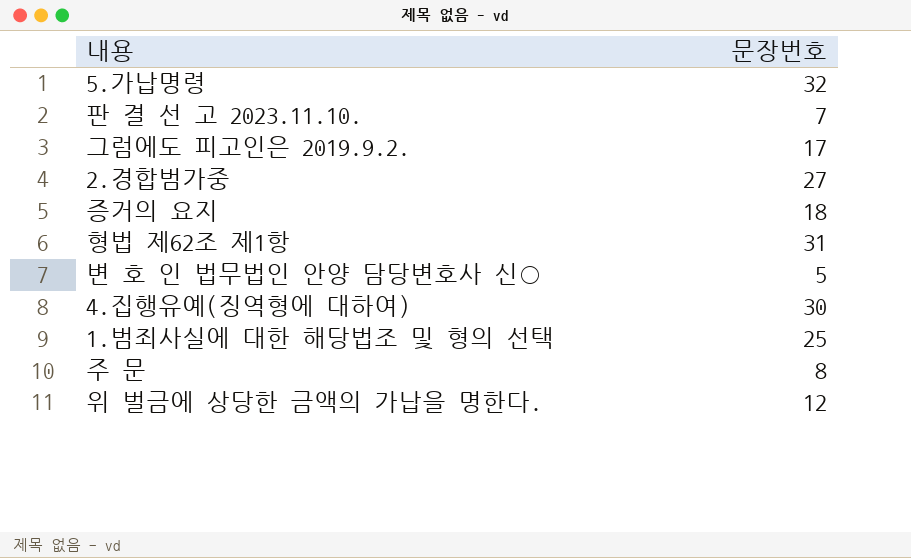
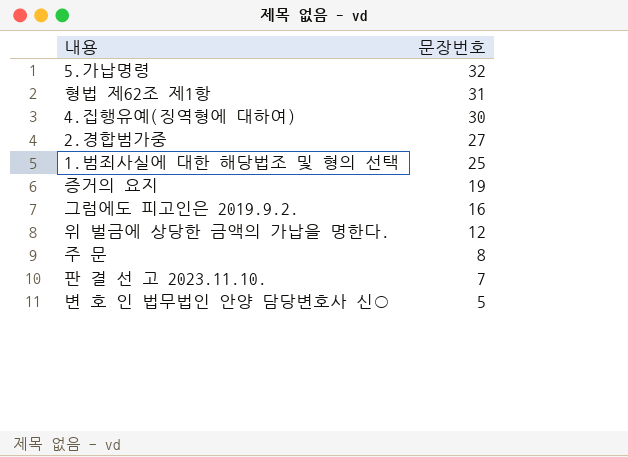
row order: none -> 문장번호 descending
증거의 요지 | 문장번호: 18 -> 19
그럼에도 피고인은 2019.9.2. | 문장번호: 17 -> 16

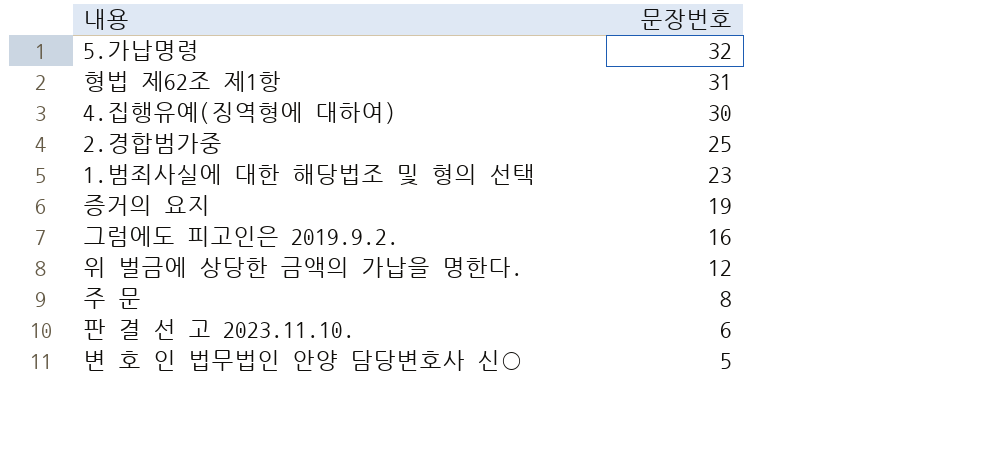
2.경합범가중 | 문장번호: 27 -> 25
1.범죄사실에 대한 해당법조 및 형의 선택 | 문장번호: 25 -> 23
판 결 선 고 2023.11.10. | 문장번호: 7 -> 6

